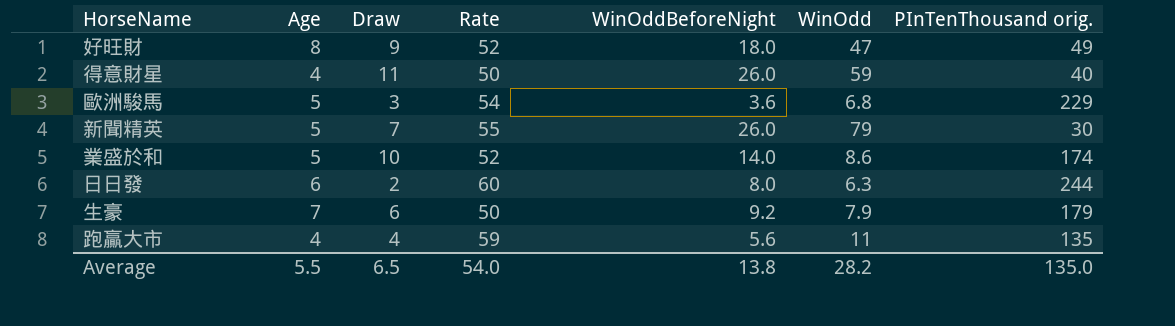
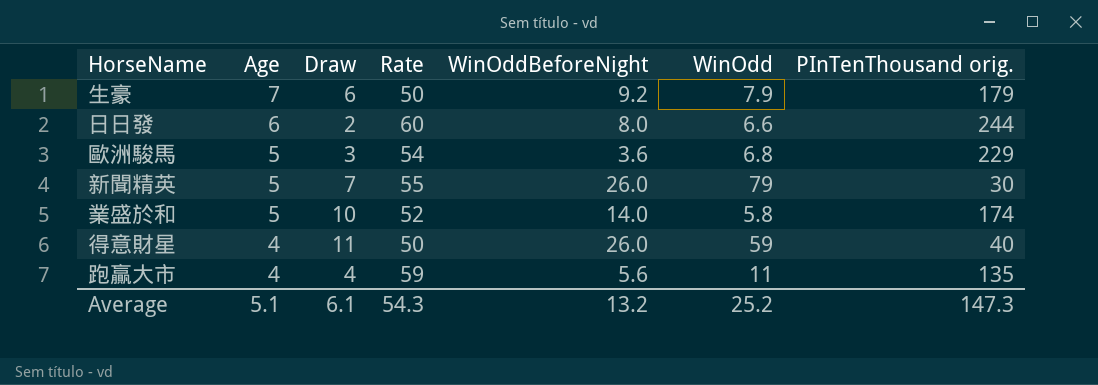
row order: none -> Age descending
row 好旺財: 8 | 9 | 52 | 18.0 | 47 | 49 -> none
日日發 | WinOdd: 6.3 -> 6.6
業盛於和 | WinOdd: 8.6 -> 5.8
Average | Age: 5.5 -> 5.1
Average | Draw: 6.5 -> 6.1
Average | Rate: 54.0 -> 54.3
Average | WinOddBeforeNight: 13.8 -> 13.2
Average | WinOdd: 28.2 -> 25.2
Average | PInTenThousand orig.: 135.0 -> 147.3

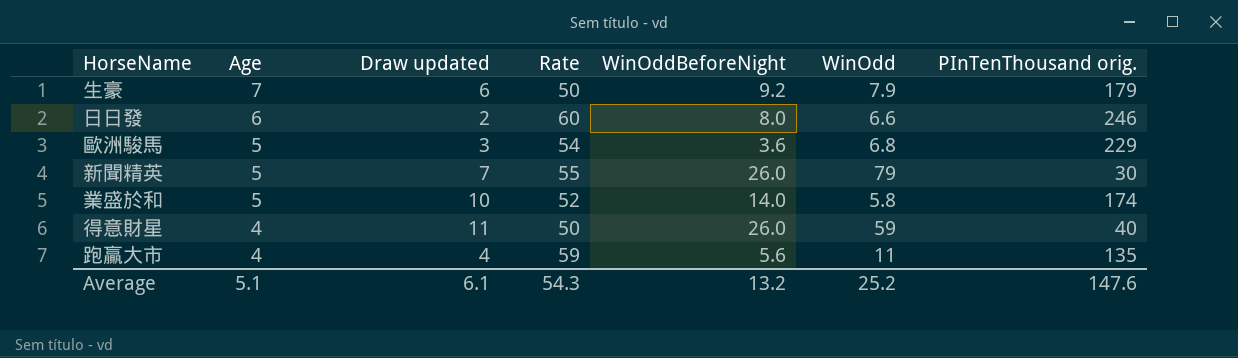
column name: Draw -> Draw updated
日日發 | PInTenThousand orig.: 244 -> 246
Average | PInTenThousand orig.: 147.3 -> 147.6

